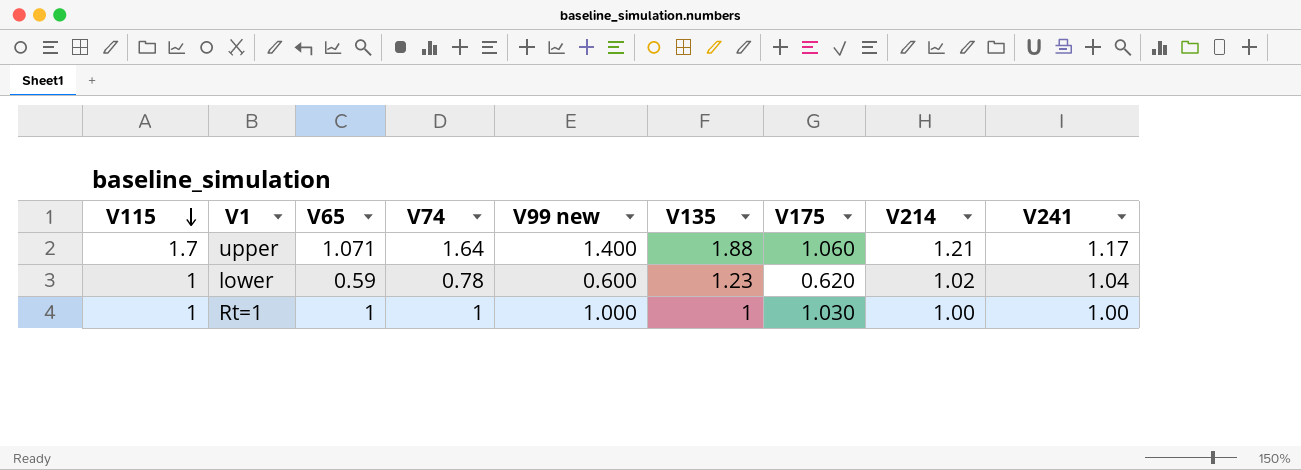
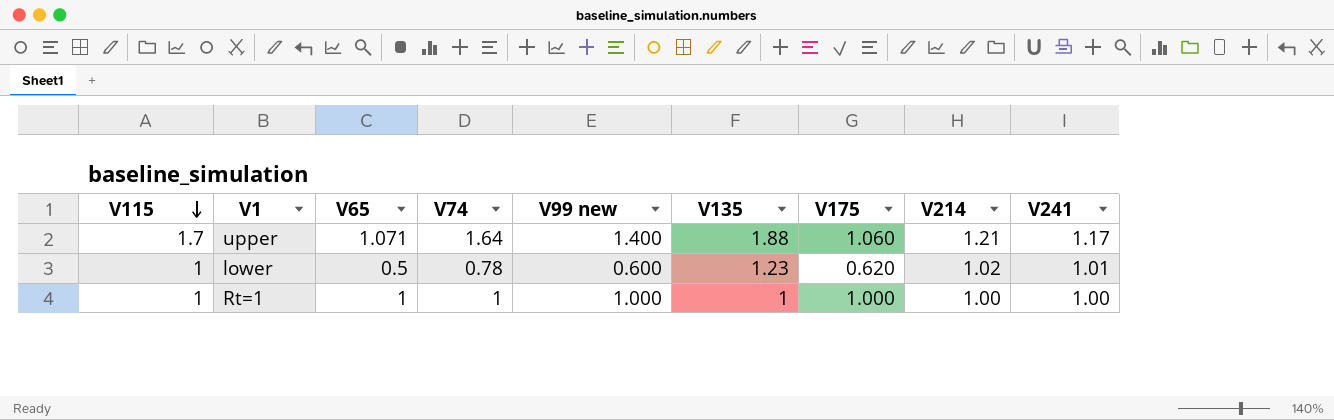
lower | V65: 0.59 -> 0.5
lower | V241: 1.04 -> 1.01
Rt=1 | V175: 1.030 -> 1.000

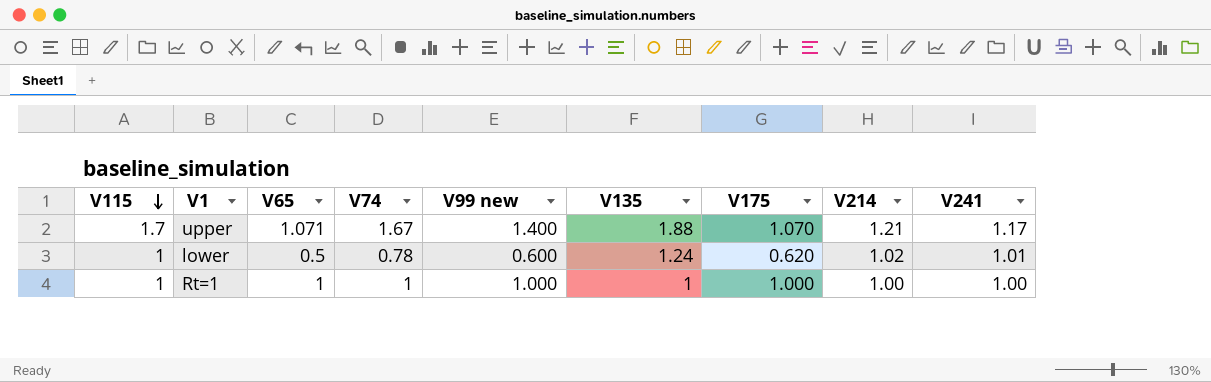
upper | V74: 1.64 -> 1.67
upper | V175: 1.060 -> 1.070
lower | V135: 1.23 -> 1.24

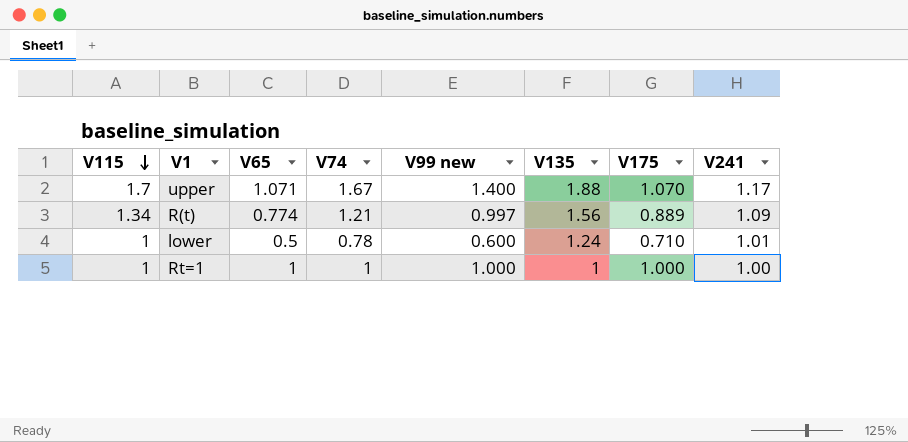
column V214 | position: 8 -> none
row R(t): none -> 1.34 | 0.774 | 1.21 | 0.997 | 1.56 | 0.889 | 1.09
lower | V175: 0.620 -> 0.710

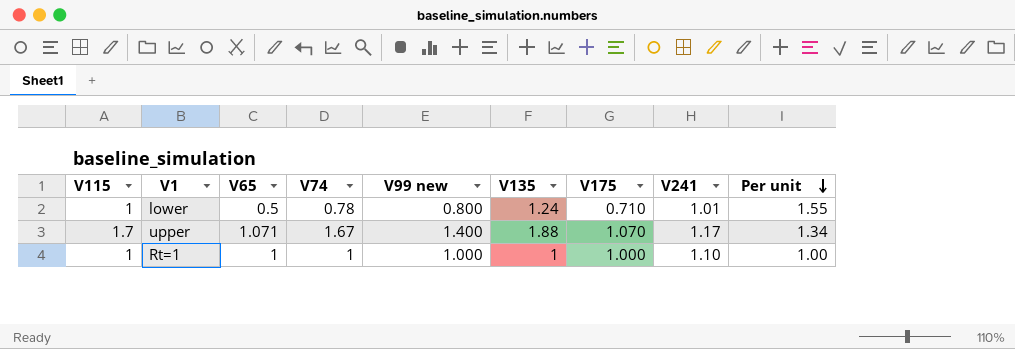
row order: V115 descending -> Per unit descending
column Per unit | formula: none -> [V135] / [V99 new]
row R(t): 1.34 | 0.774 | 1.21 | 0.997 | 1.56 | 0.889 | 1.09 -> none
lower | V99 new: 0.600 -> 0.800
Rt=1 | V241: 1.00 -> 1.10

